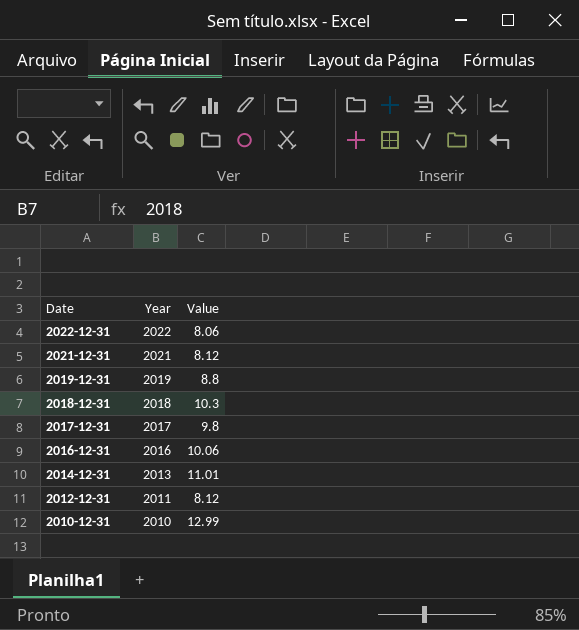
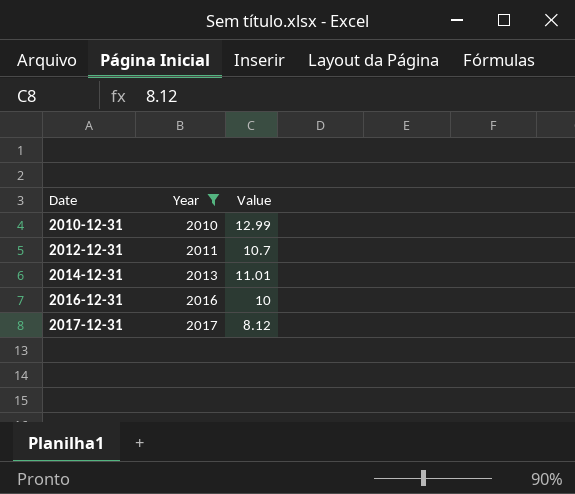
filter: none -> Year <= 2017
row order: Date descending -> Date ascending
2012-12-31 | Value: 8.12 -> 10.7
2016-12-31 | Value: 10.06 -> 10
2017-12-31 | Value: 9.8 -> 8.12

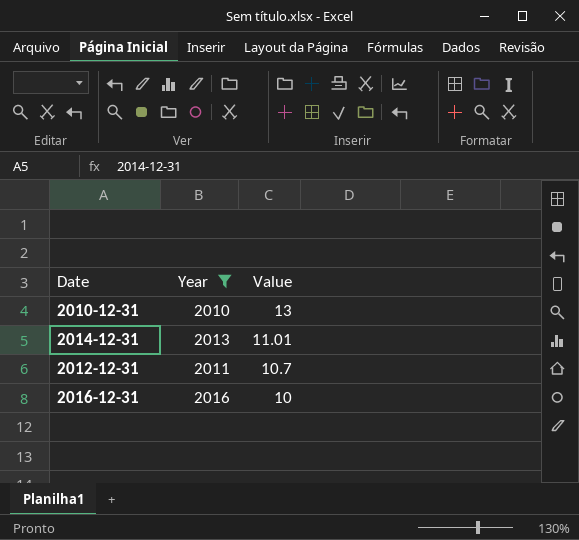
row order: Date ascending -> Value descending
row 2017-12-31: 2017 | 8.12 -> none
2010-12-31 | Value: 12.99 -> 13

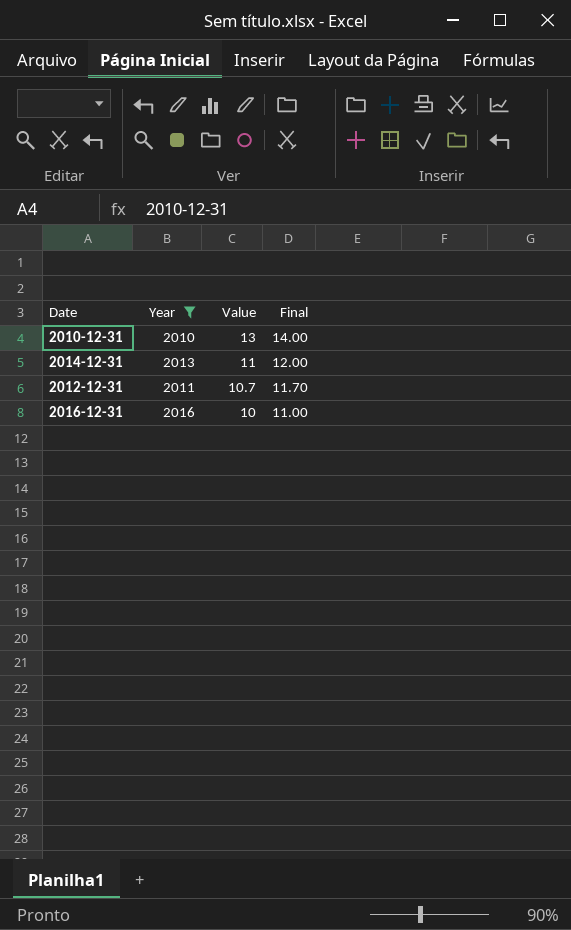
column Final | formula: none -> [Value] + 1
2014-12-31 | Value: 11.01 -> 11

